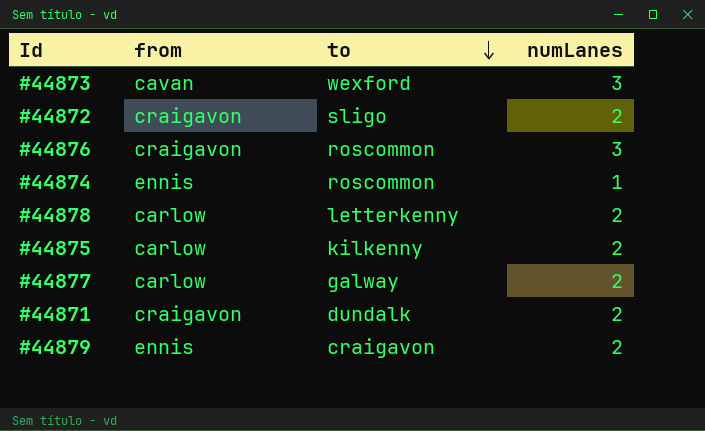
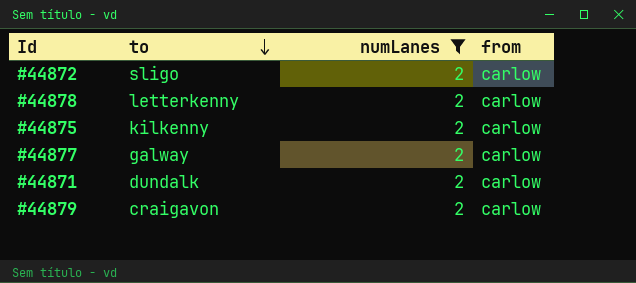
filter: none -> numLanes = 2
column from | position: 2 -> 4
#44872 | from: craigavon -> carlow
#44871 | from: craigavon -> carlow
#44879 | from: ennis -> carlow

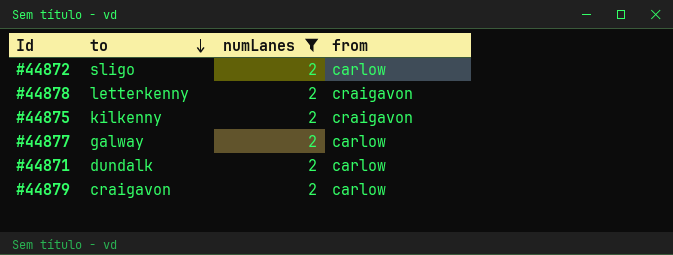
#44878 | from: carlow -> craigavon
#44875 | from: carlow -> craigavon

